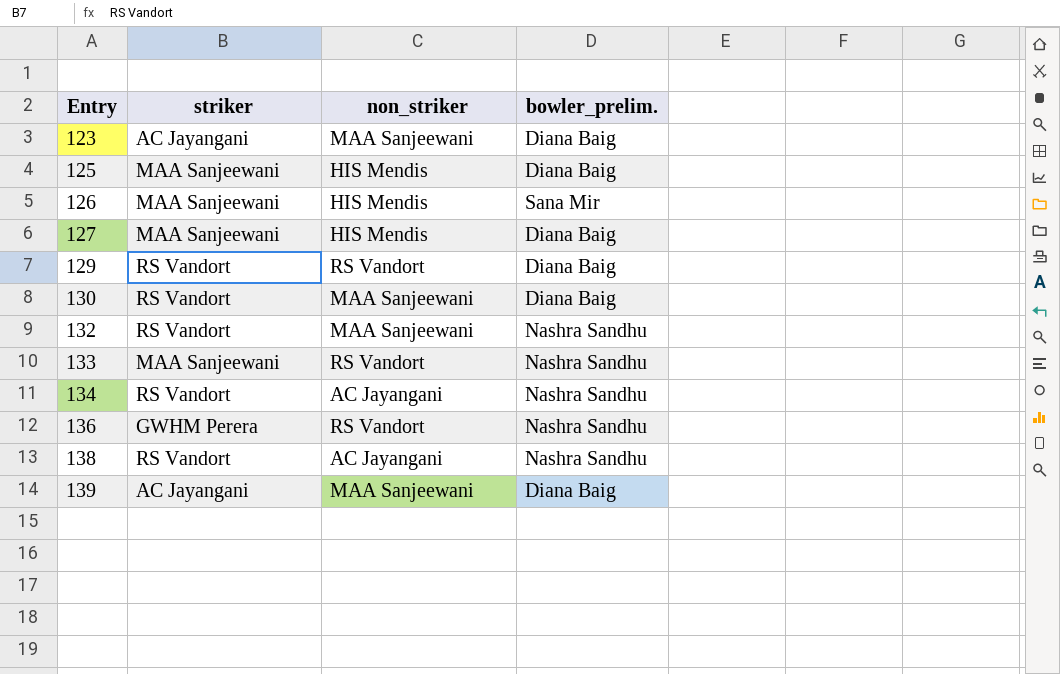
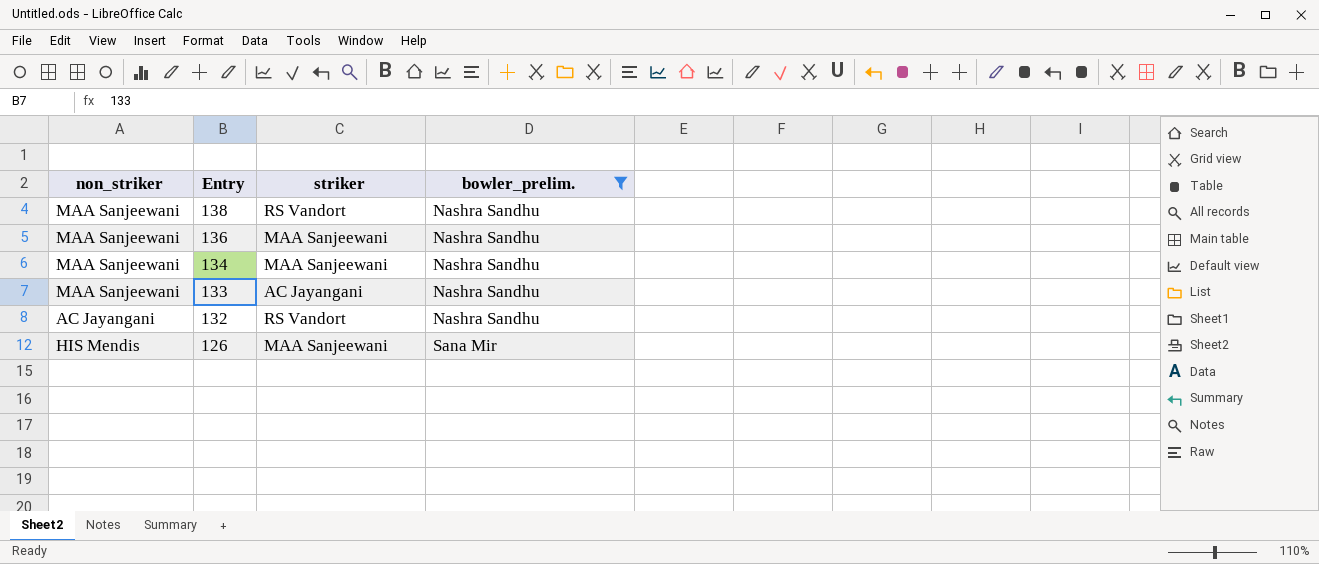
filter: none -> bowler_prelim. != Diana Baig
row order: Entry ascending -> Entry descending
column non_striker | position: 3 -> 1
138 | non_striker: AC Jayangani -> MAA Sanjeewani
136 | non_striker: RS Vandort -> MAA Sanjeewani
136 | striker: GWHM Perera -> MAA Sanjeewani
134 | non_striker: AC Jayangani -> MAA Sanjeewani
134 | striker: RS Vandort -> MAA Sanjeewani
133 | non_striker: RS Vandort -> MAA Sanjeewani
133 | striker: MAA Sanjeewani -> AC Jayangani
132 | non_striker: MAA Sanjeewani -> AC Jayangani

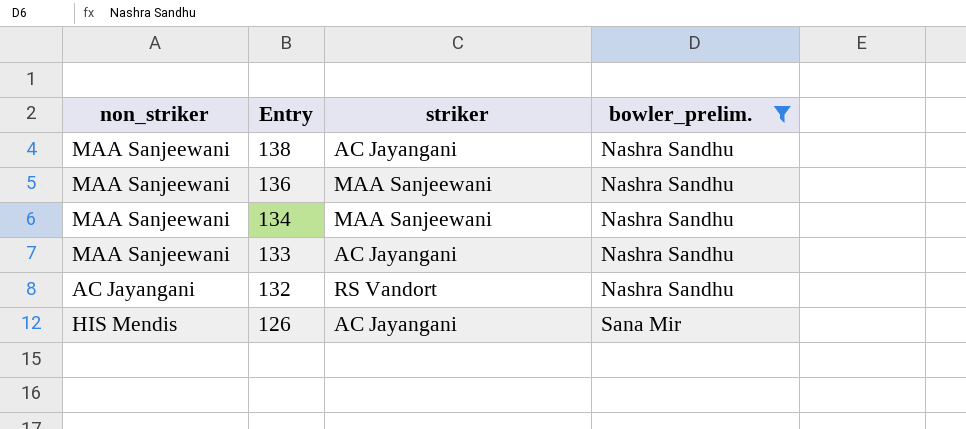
138 | striker: RS Vandort -> AC Jayangani
126 | striker: MAA Sanjeewani -> AC Jayangani

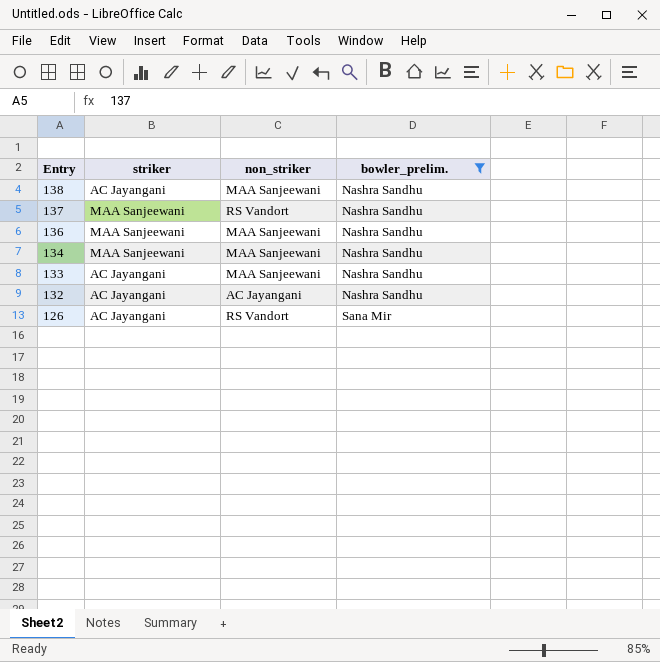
column non_striker | position: 1 -> 3
row 137: none -> MAA Sanjeewani | RS Vandort | Nashra Sandhu
132 | striker: RS Vandort -> AC Jayangani
126 | non_striker: HIS Mendis -> RS Vandort

